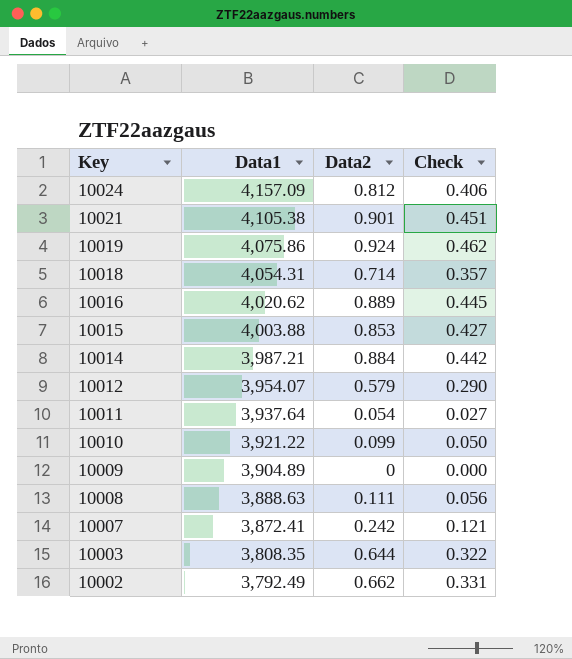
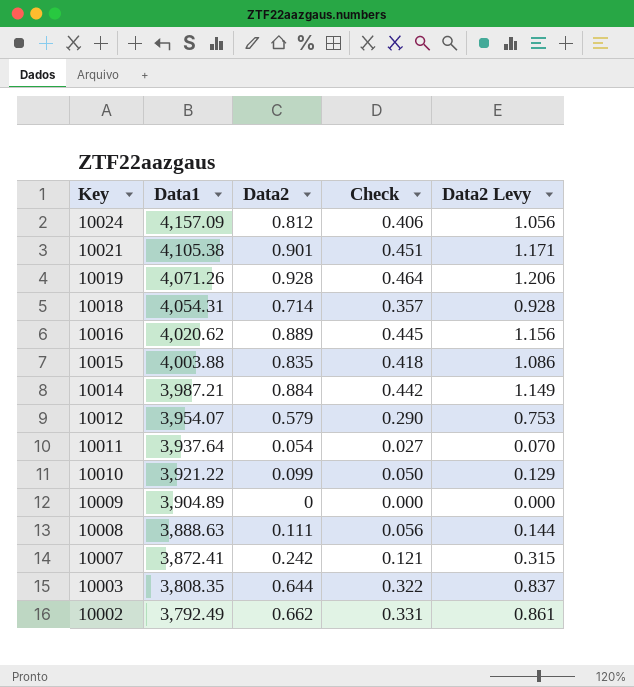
column Data2 Levy | formula: none -> [Data2] * 1.3
10019 | Data1: 4,075.86 -> 4,071.26
10019 | Data2: 0.924 -> 0.928
10019 | Check: 0.462 -> 0.464
10015 | Data2: 0.853 -> 0.835
10015 | Check: 0.427 -> 0.418

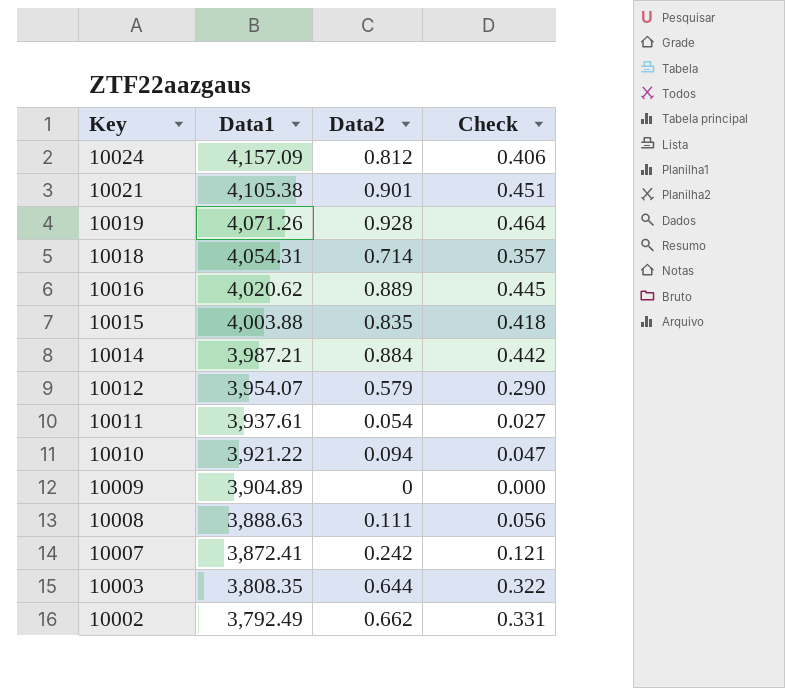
column Data2 Levy | formula: [Data2] * 1.3 -> none
10011 | Data1: 3,937.64 -> 3,937.61
10010 | Data2: 0.099 -> 0.094
10010 | Check: 0.050 -> 0.047

